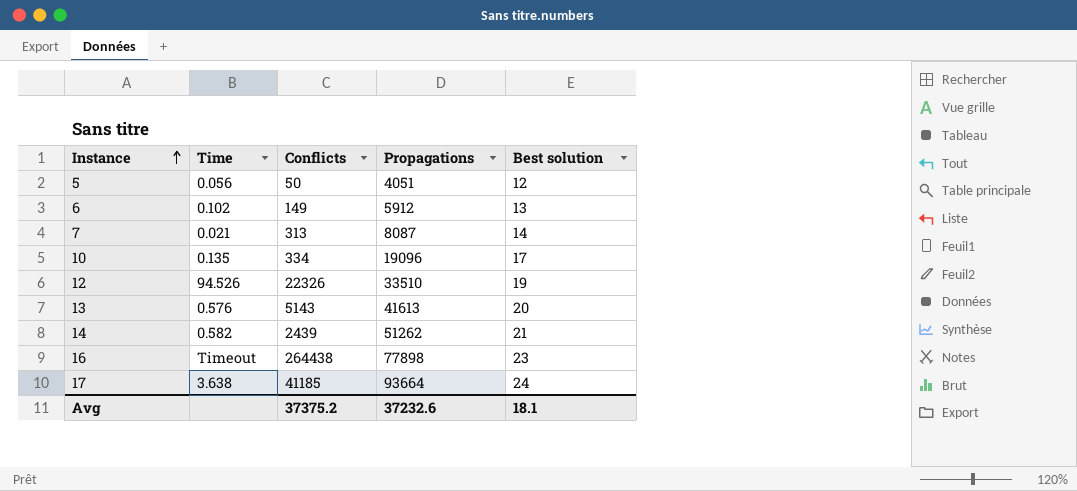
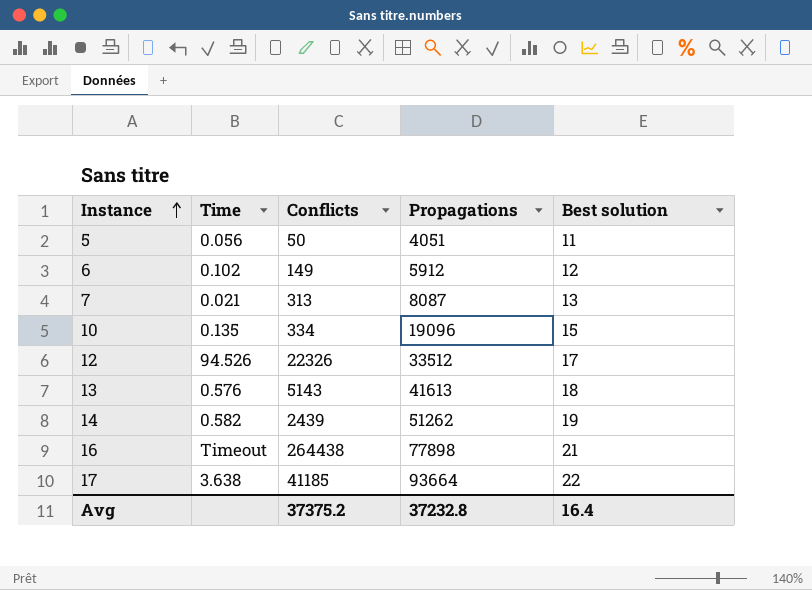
5 | Best solution: 12 -> 11
6 | Best solution: 13 -> 12
7 | Best solution: 14 -> 13
10 | Best solution: 17 -> 15
12 | Propagations: 33510 -> 33512
12 | Best solution: 19 -> 17
13 | Best solution: 20 -> 18
14 | Best solution: 21 -> 19
16 | Best solution: 23 -> 21
17 | Best solution: 24 -> 22
Avg | Propagations: 37232.6 -> 37232.8
Avg | Best solution: 18.1 -> 16.4

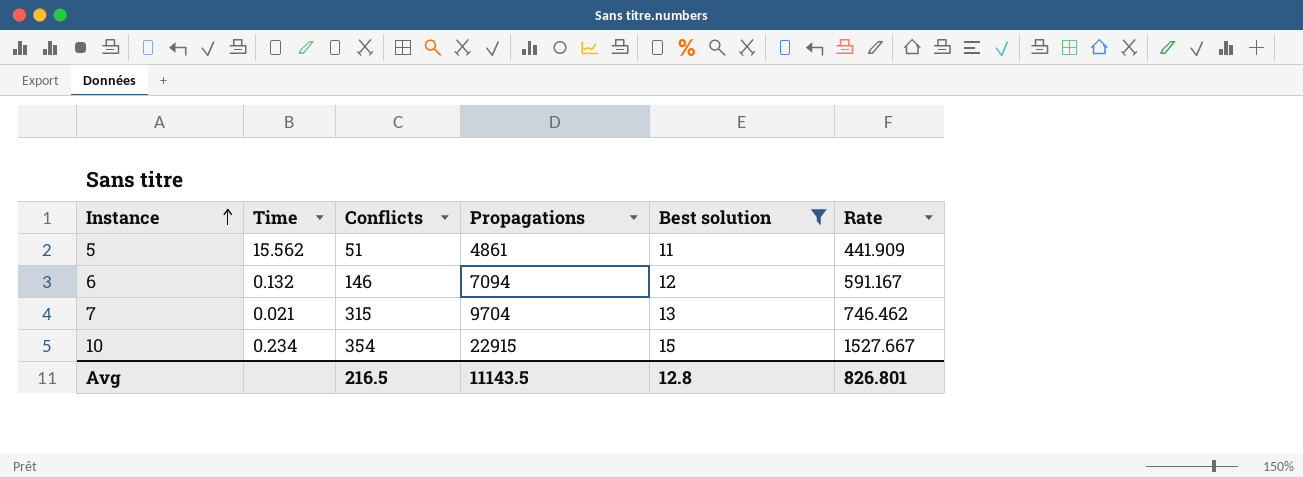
filter: none -> Best solution <= 15
column Rate | formula: none -> [Propagations] / [Best solution]
5 | Time: 0.056 -> 15.562
5 | Conflicts: 50 -> 51
5 | Propagations: 4051 -> 4861
6 | Time: 0.102 -> 0.132
6 | Conflicts: 149 -> 146
6 | Propagations: 5912 -> 7094
7 | Conflicts: 313 -> 315
7 | Propagations: 8087 -> 9704
10 | Time: 0.135 -> 0.234
10 | Conflicts: 334 -> 354
10 | Propagations: 19096 -> 22915
Avg | Conflicts: 37375.2 -> 216.5
Avg | Propagations: 37232.8 -> 11143.5
Avg | Best solution: 16.4 -> 12.8

